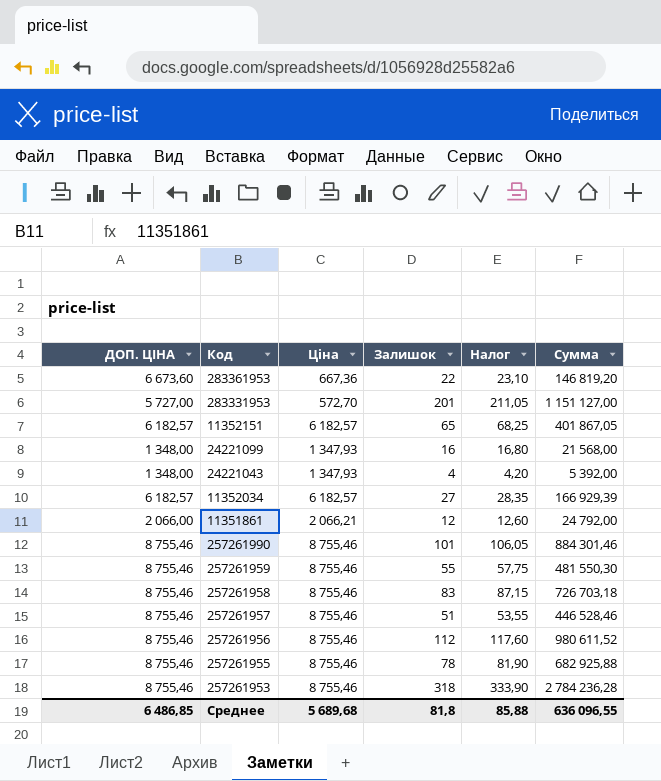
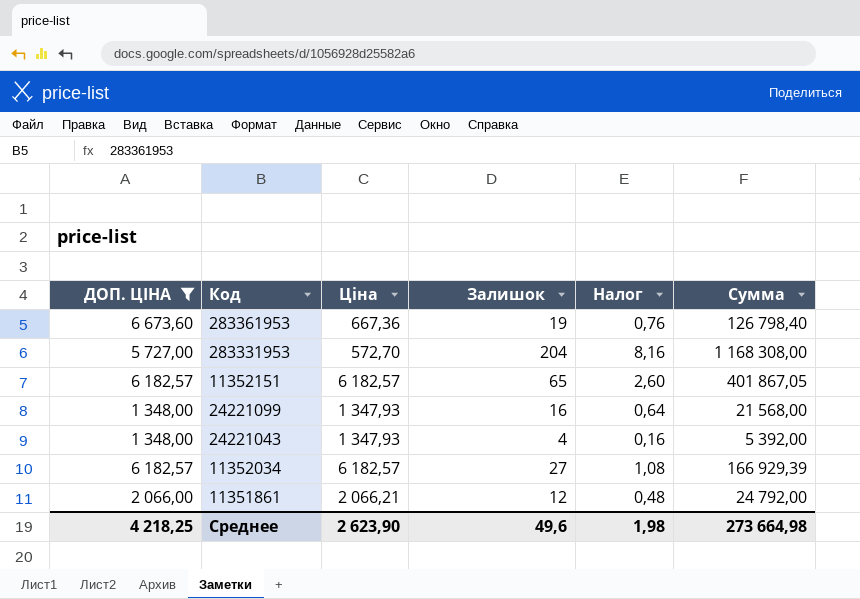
filter: none -> ДОП. ЦІНА != 8 755,46
column Налог | formula: [Залишок] * 1,05 -> [Залишок] * 0,04
283361953 | Залишок: 22 -> 19
283361953 | Сумма: 146 819,20 -> 126 798,40
283331953 | Залишок: 201 -> 204
283331953 | Сумма: 1 151 127,00 -> 1 168 308,00
Среднее | ДОП. ЦІНА: 6 486,85 -> 4 218,25
Среднее | Ціна: 5 689,68 -> 2 623,90
Среднее | Залишок: 81,8 -> 49,6
Среднее | Налог: 85,88 -> 1,98
Среднее | Сумма: 636 096,55 -> 273 664,98

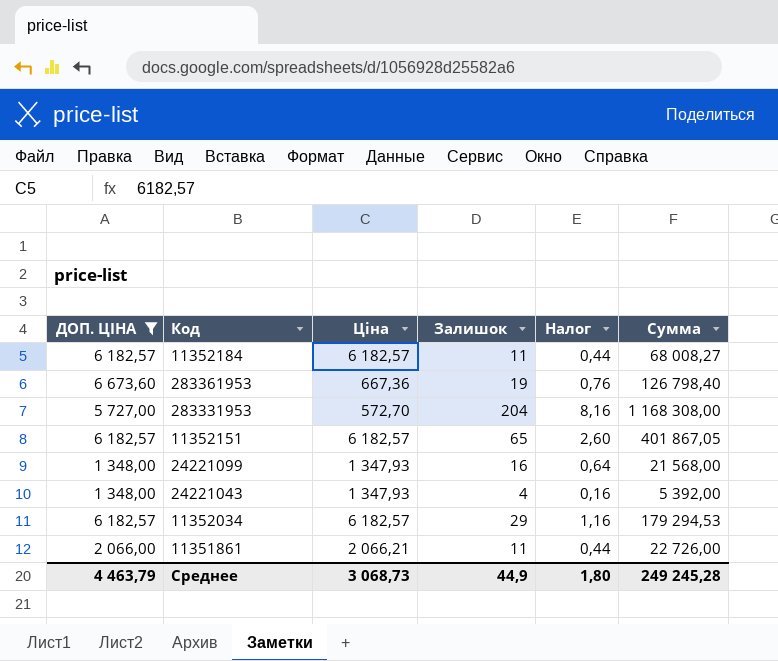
row 11352184: none -> 6 182,57 | 6 182,57 | 11 | 0,44 | 68 008,27
11352034 | Залишок: 27 -> 29
11352034 | Налог: 1,08 -> 1,16
11352034 | Сумма: 166 929,39 -> 179 294,53
11351861 | Залишок: 12 -> 11
11351861 | Налог: 0,48 -> 0,44
11351861 | Сумма: 24 792,00 -> 22 726,00
Среднее | ДОП. ЦІНА: 4 218,25 -> 4 463,79
Среднее | Ціна: 2 623,90 -> 3 068,73
Среднее | Залишок: 49,6 -> 44,9
Среднее | Налог: 1,98 -> 1,80
Среднее | Сумма: 273 664,98 -> 249 245,28

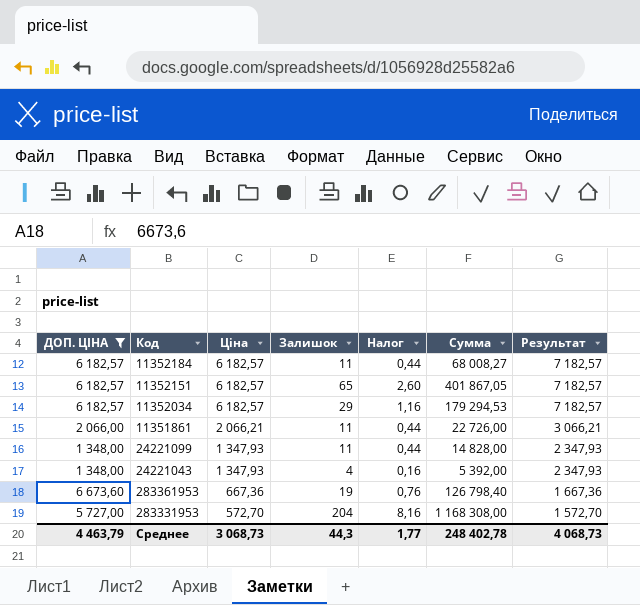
row order: none -> Ціна descending
column Результат | formula: none -> [Ціна] + 1000
24221099 | Залишок: 16 -> 11
24221099 | Налог: 0,64 -> 0,44
24221099 | Сумма: 21 568,00 -> 14 828,00
Среднее | Залишок: 44,9 -> 44,3
Среднее | Налог: 1,80 -> 1,77
Среднее | Сумма: 249 245,28 -> 248 402,78

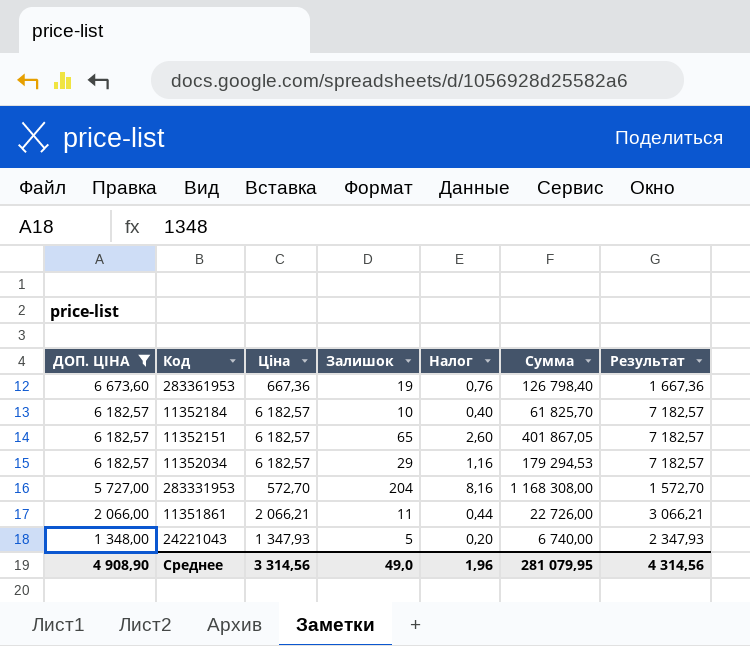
row order: Ціна descending -> ДОП. ЦІНА descending
row 24221099: 1 348,00 | 1 347,93 | 11 | 0,44 | 14 828,00 | 2 347,93 -> none
11352184 | Залишок: 11 -> 10
11352184 | Налог: 0,44 -> 0,40
11352184 | Сумма: 68 008,27 -> 61 825,70
24221043 | Залишок: 4 -> 5
24221043 | Налог: 0,16 -> 0,20
24221043 | Сумма: 5 392,00 -> 6 740,00
Среднее | ДОП. ЦІНА: 4 463,79 -> 4 908,90
Среднее | Ціна: 3 068,73 -> 3 314,56
Среднее | Залишок: 44,3 -> 49,0
Среднее | Налог: 1,77 -> 1,96
Среднее | Сумма: 248 402,78 -> 281 079,95
Среднее | Результат: 4 068,73 -> 4 314,56

